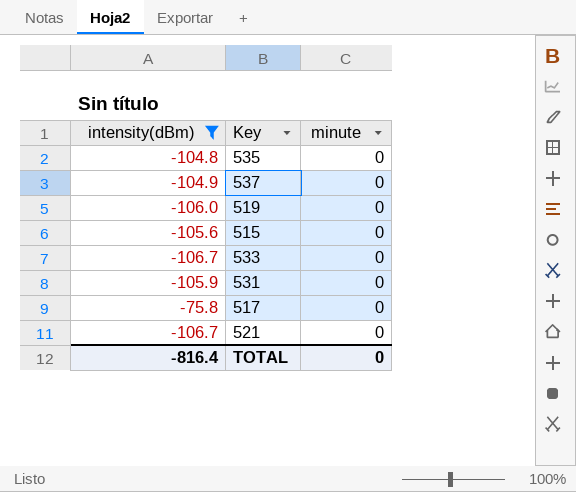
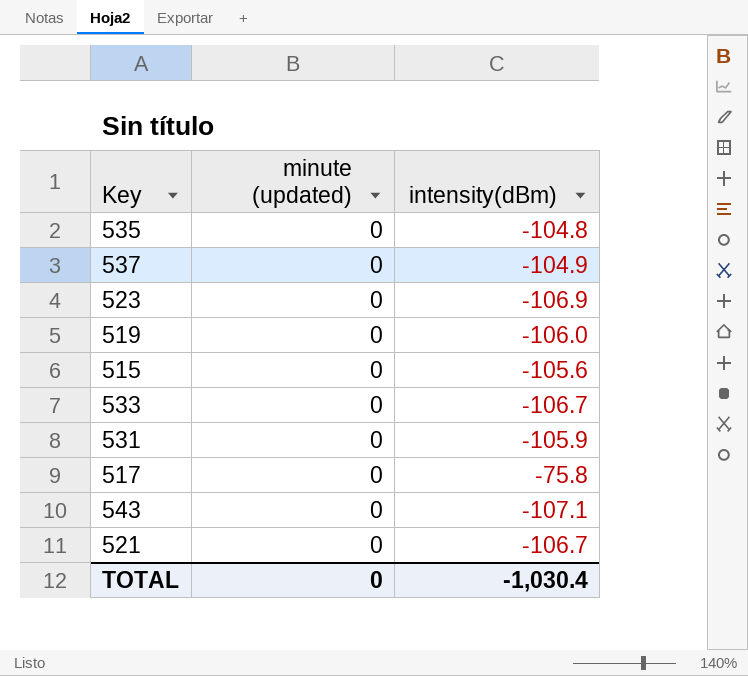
filter: intensity(dBm) >= -106.7 -> none
column name: minute -> minute (updated)
column intensity(dBm) | position: 1 -> 3
TOTAL | intensity(dBm): -816.4 -> -1,030.4

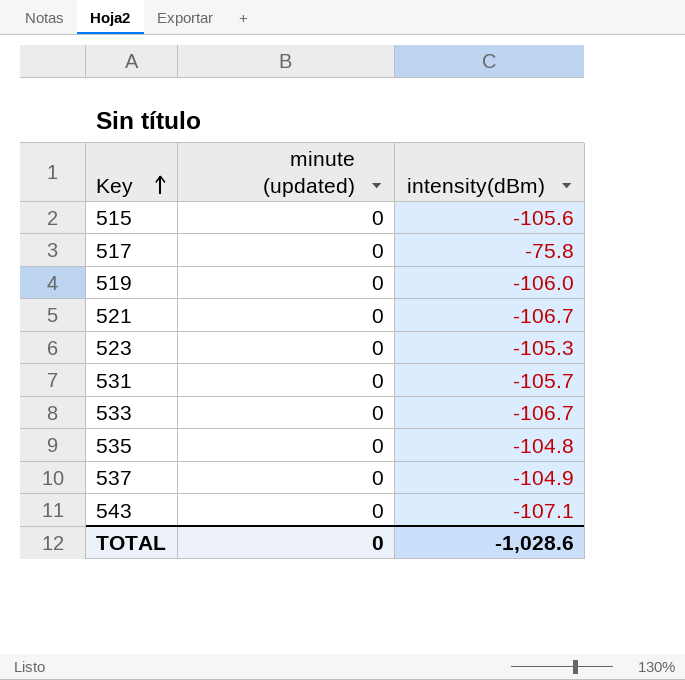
row order: none -> Key ascending
523 | intensity(dBm): -106.9 -> -105.3
531 | intensity(dBm): -105.9 -> -105.7
TOTAL | intensity(dBm): -1,030.4 -> -1,028.6

